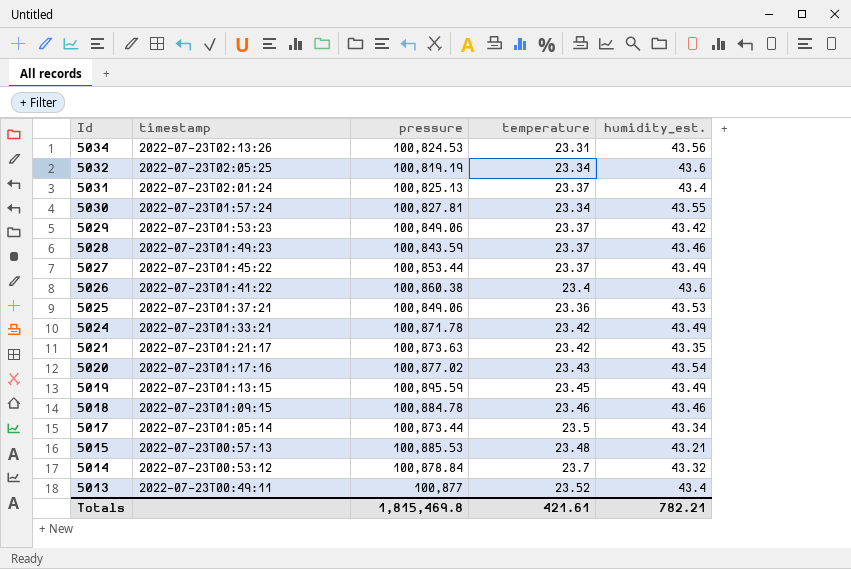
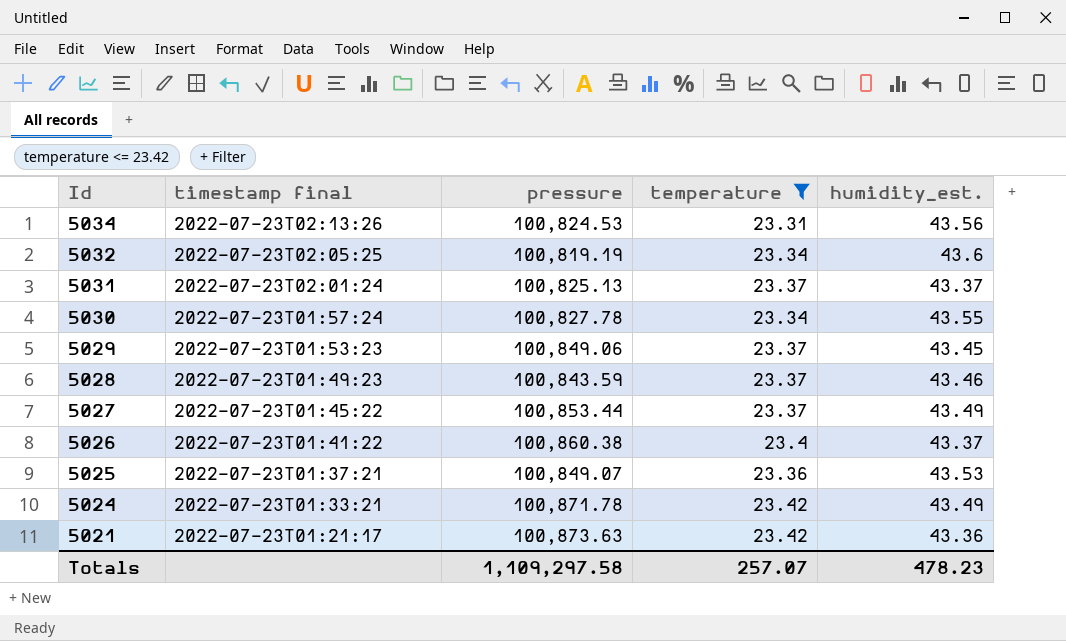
filter: none -> temperature <= 23.42
column name: timestamp -> timestamp final
5031 | humidity_est.: 43.4 -> 43.37
5030 | pressure: 100,827.81 -> 100,827.78
5029 | humidity_est.: 43.42 -> 43.45
5026 | humidity_est.: 43.6 -> 43.37
5025 | pressure: 100,849.06 -> 100,849.07
5021 | humidity_est.: 43.35 -> 43.36
Totals | pressure: 1,815,469.8 -> 1,109,297.58
Totals | temperature: 421.61 -> 257.07
Totals | humidity_est.: 782.21 -> 478.23

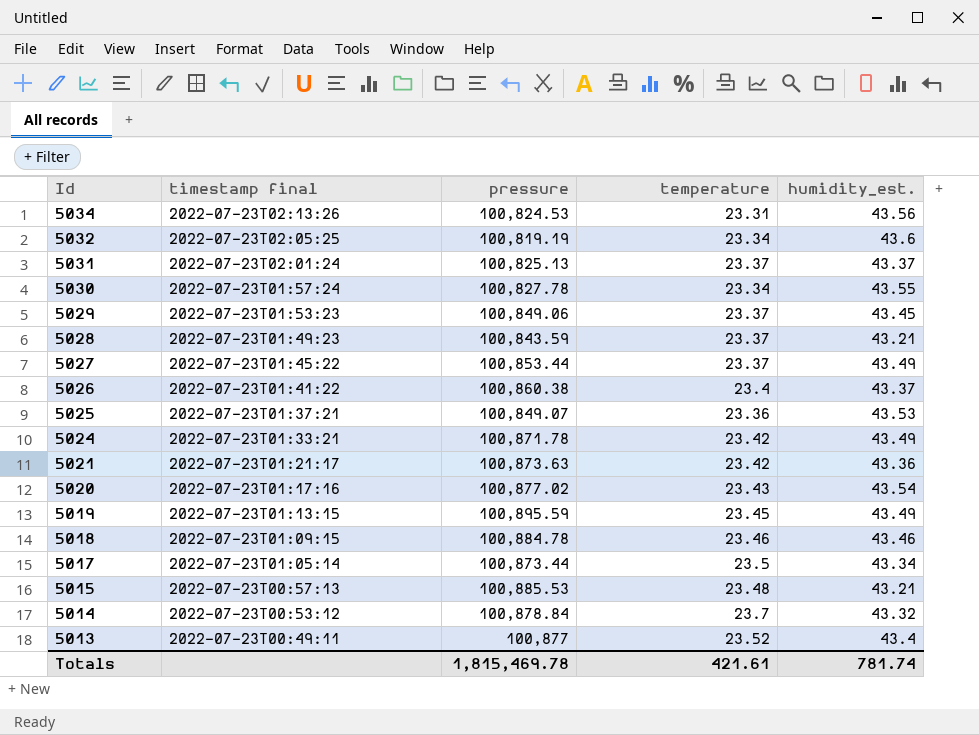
filter: temperature <= 23.42 -> none
5028 | humidity_est.: 43.46 -> 43.21
Totals | pressure: 1,109,297.58 -> 1,815,469.78
Totals | temperature: 257.07 -> 421.61
Totals | humidity_est.: 478.23 -> 781.74

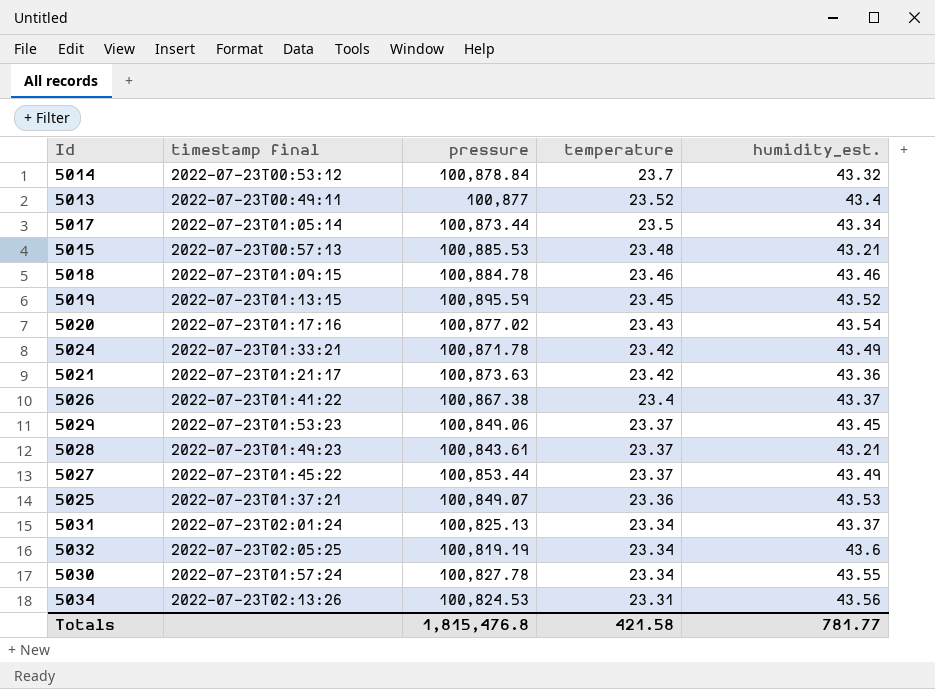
row order: Id descending -> temperature descending
5019 | humidity_est.: 43.49 -> 43.52
5026 | pressure: 100,860.38 -> 100,867.38
5028 | pressure: 100,843.59 -> 100,843.61
5031 | temperature: 23.37 -> 23.34
Totals | pressure: 1,815,469.78 -> 1,815,476.8
Totals | temperature: 421.61 -> 421.58
Totals | humidity_est.: 781.74 -> 781.77

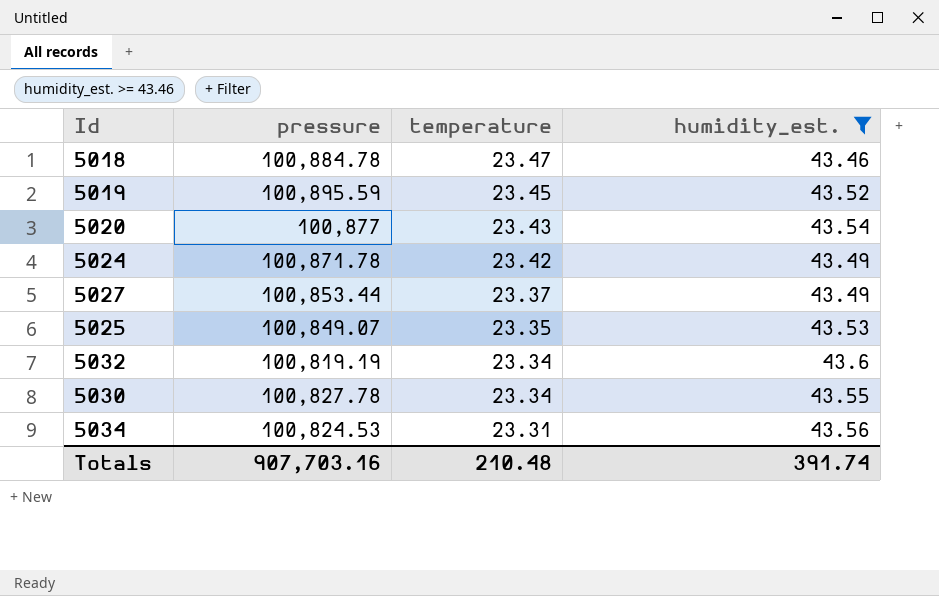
filter: none -> humidity_est. >= 43.46
column timestamp final | position: 2 -> none
5018 | temperature: 23.46 -> 23.47
5020 | pressure: 100,877.02 -> 100,877
5025 | temperature: 23.36 -> 23.35
Totals | pressure: 1,815,476.8 -> 907,703.16
Totals | temperature: 421.58 -> 210.48
Totals | humidity_est.: 781.77 -> 391.74

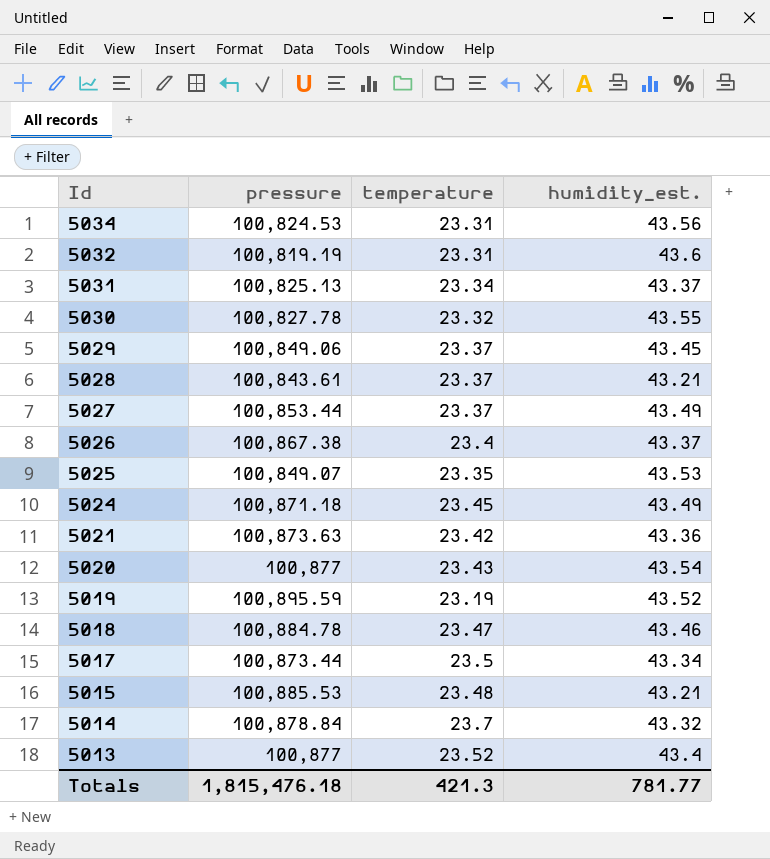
filter: humidity_est. >= 43.46 -> none
row order: temperature descending -> Id descending
5032 | temperature: 23.34 -> 23.31
5030 | temperature: 23.34 -> 23.32
5024 | pressure: 100,871.78 -> 100,871.18
5024 | temperature: 23.42 -> 23.45
5019 | temperature: 23.45 -> 23.19
Totals | pressure: 907,703.16 -> 1,815,476.18
Totals | temperature: 210.48 -> 421.3
Totals | humidity_est.: 391.74 -> 781.77

